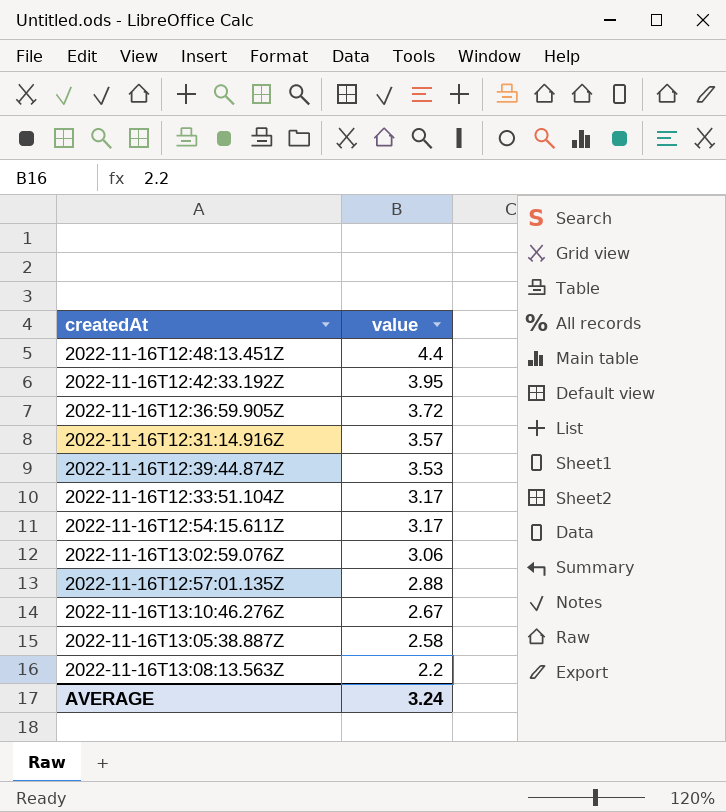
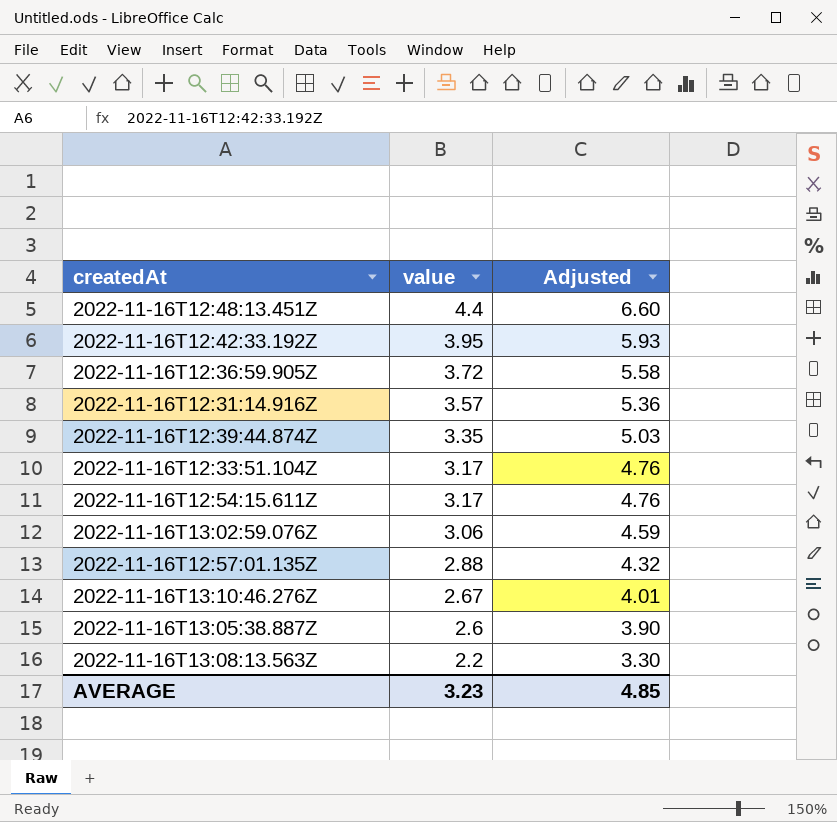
column Adjusted | formula: none -> [value] * 1.5
2022-11-16T12:39:44.874Z | value: 3.53 -> 3.35
2022-11-16T13:05:38.887Z | value: 2.58 -> 2.6
AVERAGE | value: 3.24 -> 3.23

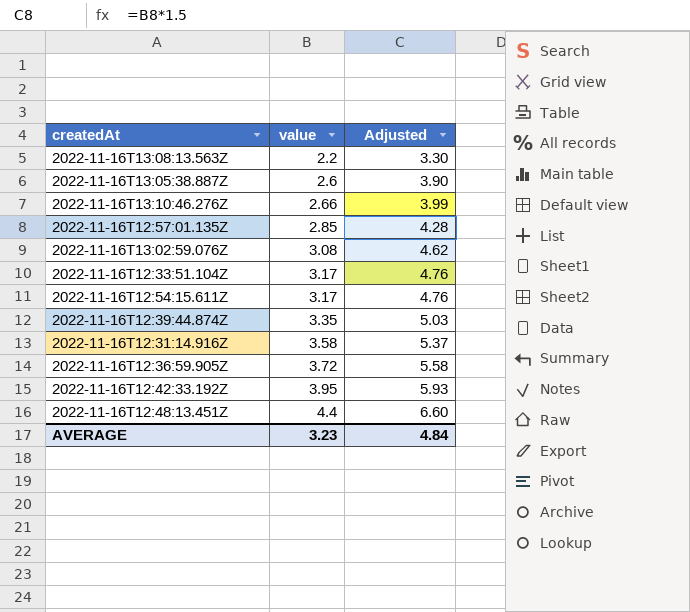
row order: value descending -> value ascending
2022-11-16T13:10:46.276Z | value: 2.67 -> 2.66
2022-11-16T13:10:46.276Z | Adjusted: 4.01 -> 3.99
2022-11-16T12:57:01.135Z | value: 2.88 -> 2.85
2022-11-16T12:57:01.135Z | Adjusted: 4.32 -> 4.28
2022-11-16T13:02:59.076Z | value: 3.06 -> 3.08
2022-11-16T13:02:59.076Z | Adjusted: 4.59 -> 4.62
2022-11-16T12:31:14.916Z | value: 3.57 -> 3.58
2022-11-16T12:31:14.916Z | Adjusted: 5.36 -> 5.37
AVERAGE | Adjusted: 4.85 -> 4.84

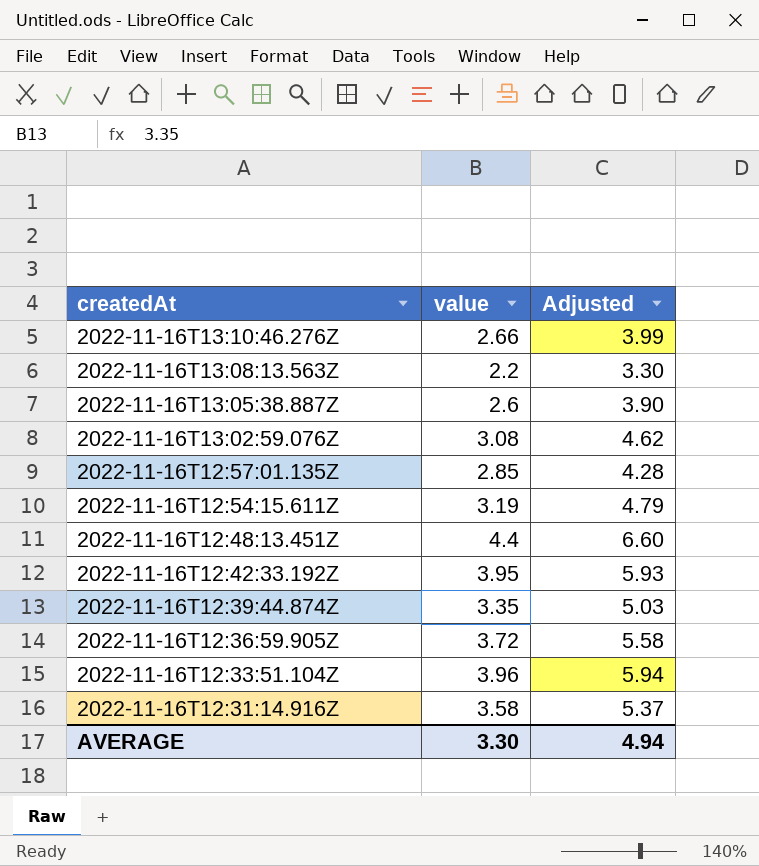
row order: value ascending -> createdAt descending
2022-11-16T12:54:15.611Z | value: 3.17 -> 3.19
2022-11-16T12:54:15.611Z | Adjusted: 4.76 -> 4.79
2022-11-16T12:33:51.104Z | value: 3.17 -> 3.96
2022-11-16T12:33:51.104Z | Adjusted: 4.76 -> 5.94
AVERAGE | value: 3.23 -> 3.30
AVERAGE | Adjusted: 4.84 -> 4.94

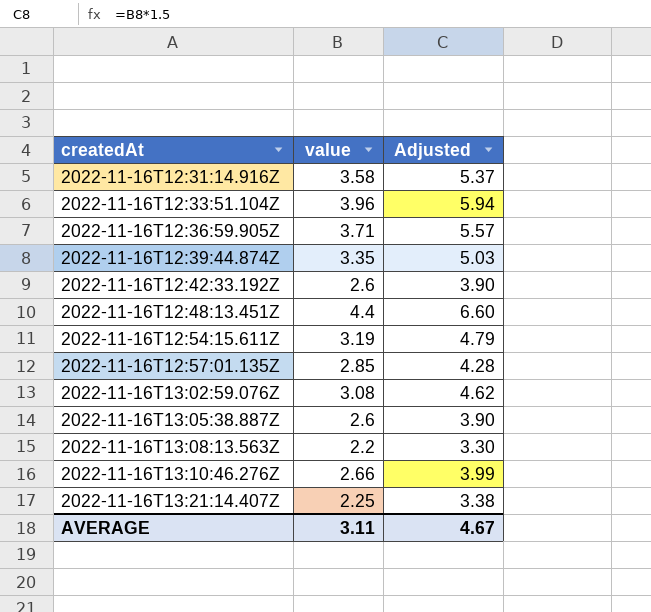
row order: createdAt descending -> createdAt ascending
2022-11-16T12:36:59.905Z | value: 3.72 -> 3.71
2022-11-16T12:36:59.905Z | Adjusted: 5.58 -> 5.57
2022-11-16T12:42:33.192Z | value: 3.95 -> 2.6
2022-11-16T12:42:33.192Z | Adjusted: 5.93 -> 3.90
row 2022-11-16T13:21:14.407Z: none -> 2.25 | 3.38
AVERAGE | value: 3.30 -> 3.11
AVERAGE | Adjusted: 4.94 -> 4.67

